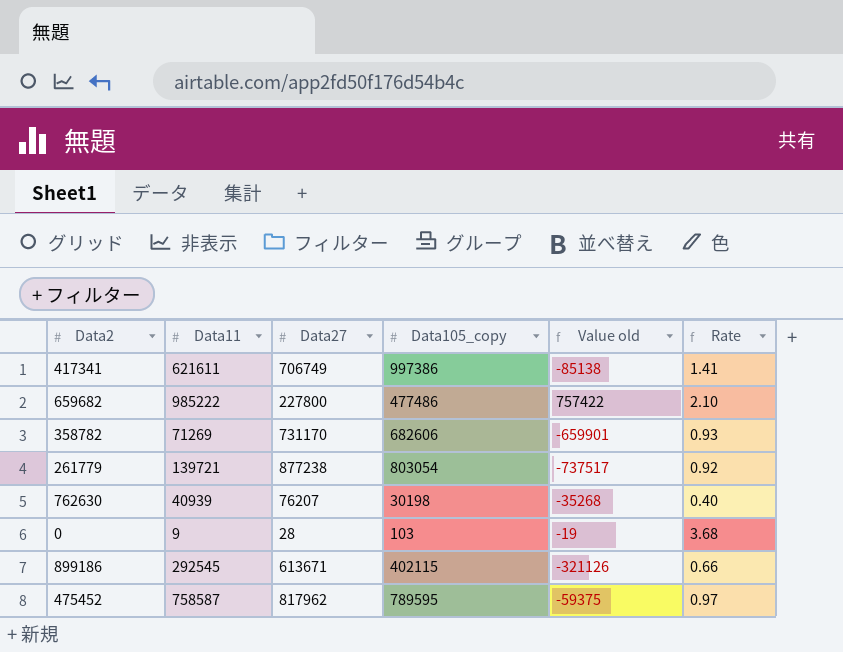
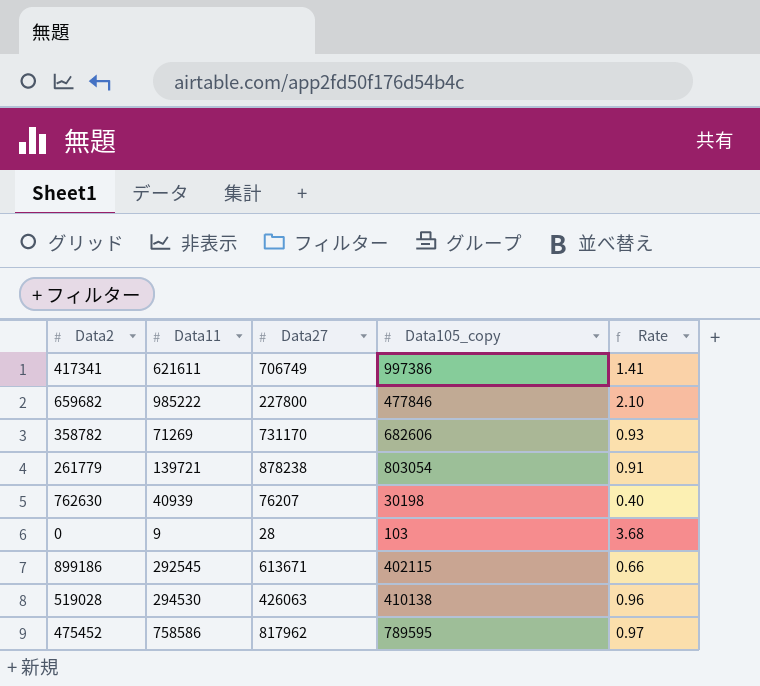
column Value old | formula: [Data11] - [Data27] -> none
659682 | Data105_copy: 477486 -> 477846
261779 | Data27: 877238 -> 878238
261779 | Rate: 0.92 -> 0.91
row 519028: none -> 294530 | 426063 | 410138 | 0.96
475452 | Data11: 758587 -> 758586

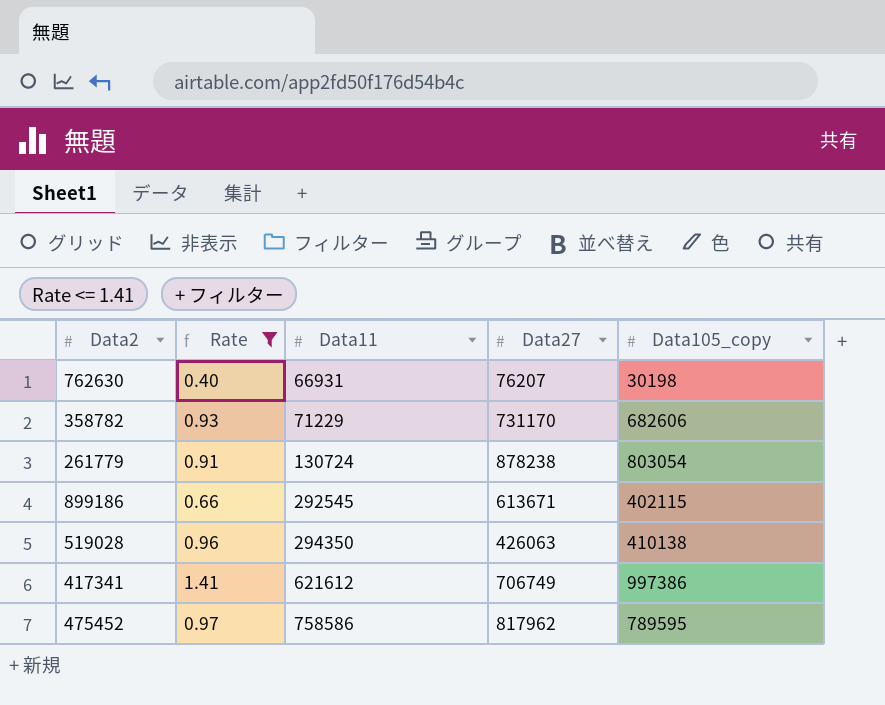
filter: none -> Rate <= 1.41
row order: none -> Data11 ascending
column Rate | position: 5 -> 2
762630 | Data11: 40939 -> 66931
358782 | Data11: 71269 -> 71229
261779 | Data11: 139721 -> 130724
519028 | Data11: 294530 -> 294350
417341 | Data11: 621611 -> 621612

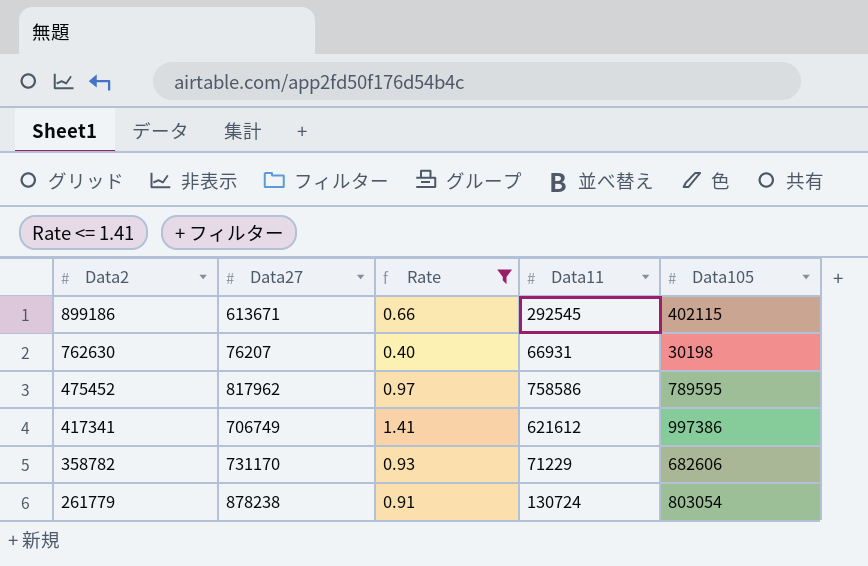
row order: Data11 ascending -> Data2 descending
column Data27 | position: 4 -> 2
column name: Data105_copy -> Data105
row 519028: 0.96 | 294350 | 426063 | 410138 -> none

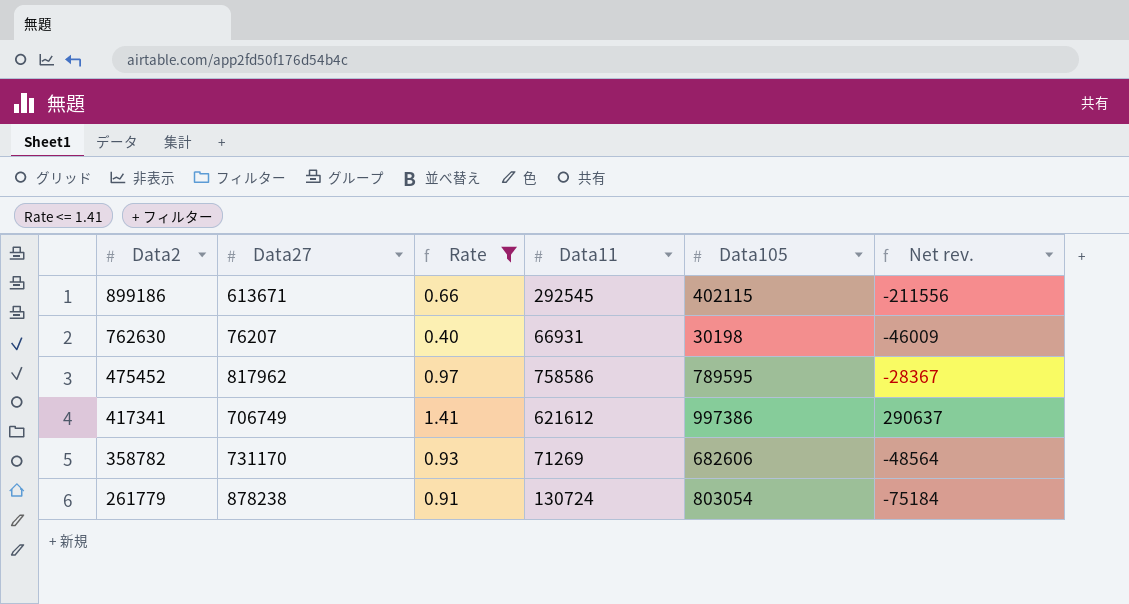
column Net rev. | formula: none -> [Data105] - [Data27]
358782 | Data11: 71229 -> 71269

